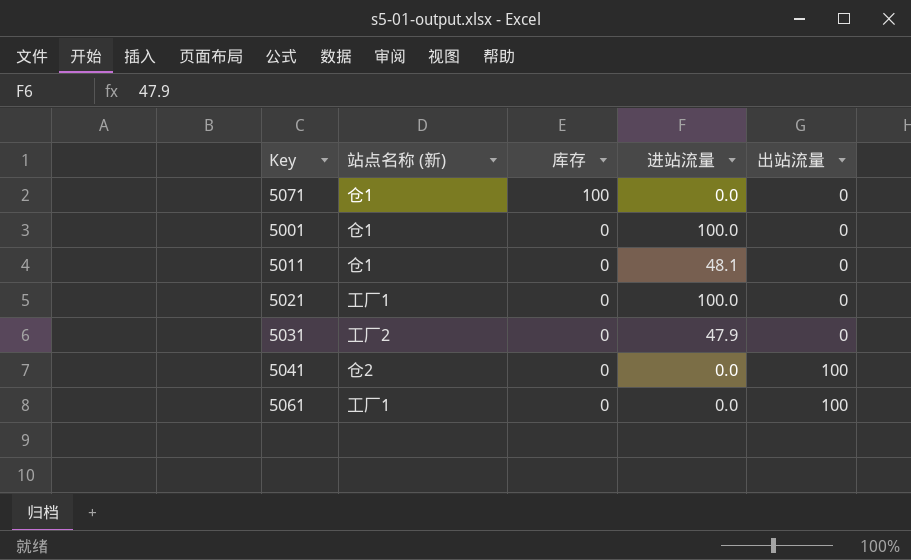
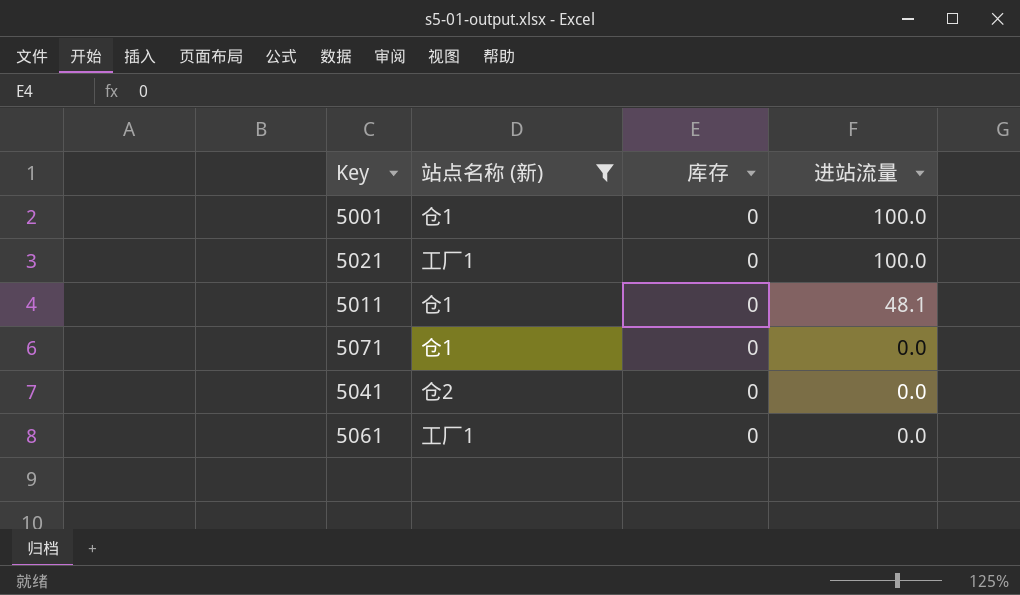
filter: none -> 站点名称 (新) != 工厂2
row order: 库存 descending -> 进站流量 descending
column 出站流量 | position: 5 -> none
5071 | 库存: 100 -> 0

